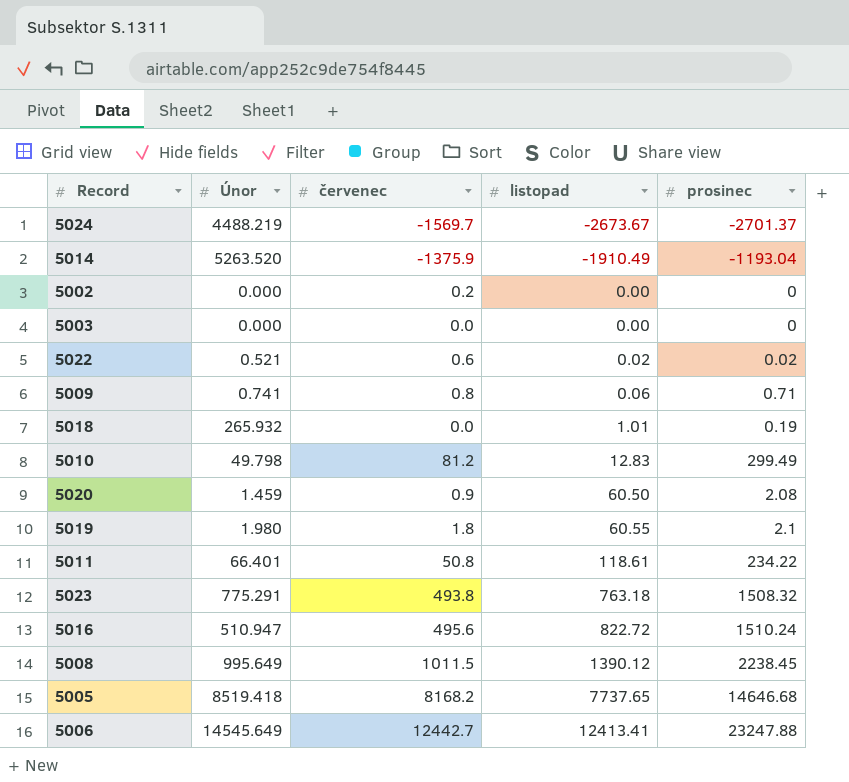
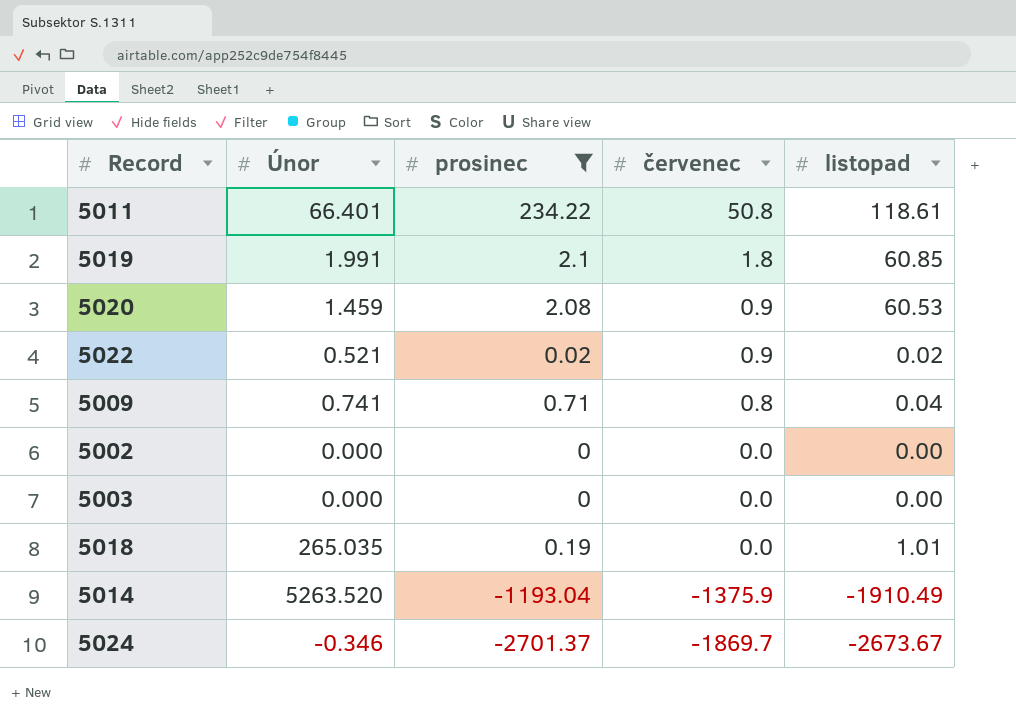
filter: none -> prosinec <= 234.22
row order: listopad ascending -> červenec descending
column prosinec | position: 5 -> 3
5019 | Únor: 1.980 -> 1.991
5019 | listopad: 60.55 -> 60.85
5020 | listopad: 60.50 -> 60.53
5022 | červenec: 0.6 -> 0.9
5009 | listopad: 0.06 -> 0.04
5002 | červenec: 0.2 -> 0.0
5018 | Únor: 265.932 -> 265.035
5024 | Únor: 4488.219 -> -0.346
5024 | červenec: -1569.7 -> -1869.7

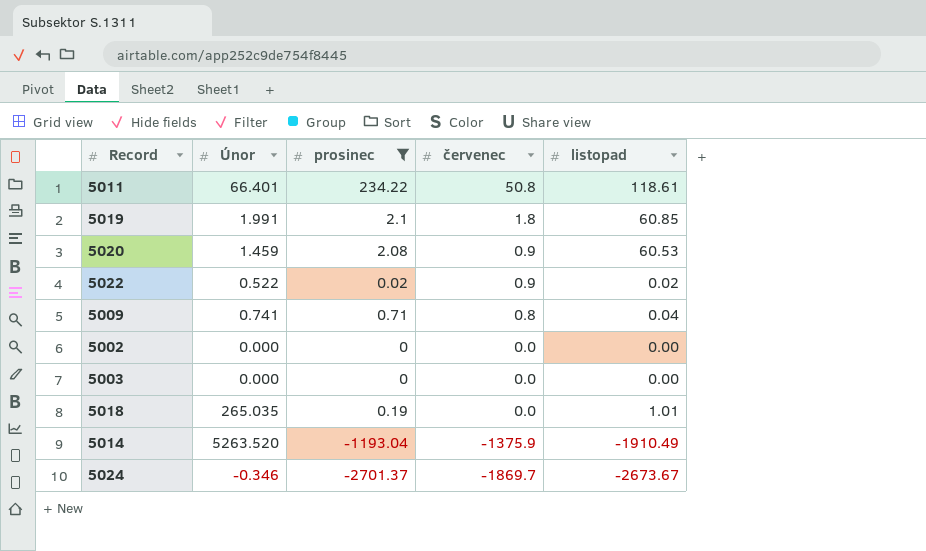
5022 | Únor: 0.521 -> 0.522

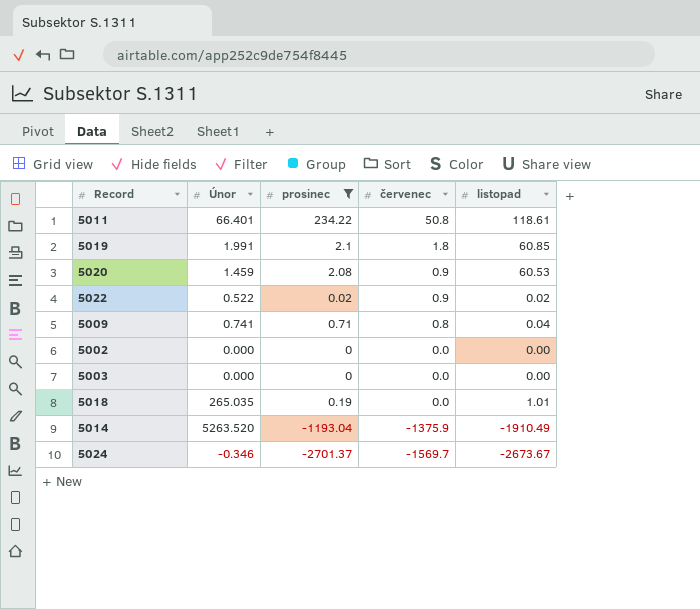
5024 | červenec: -1869.7 -> -1569.7

